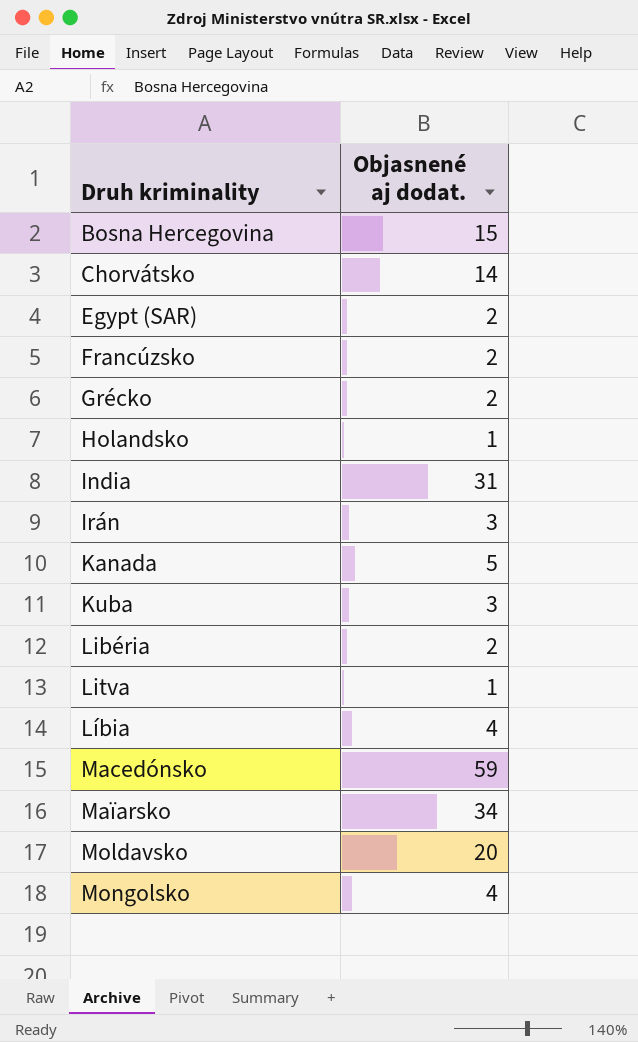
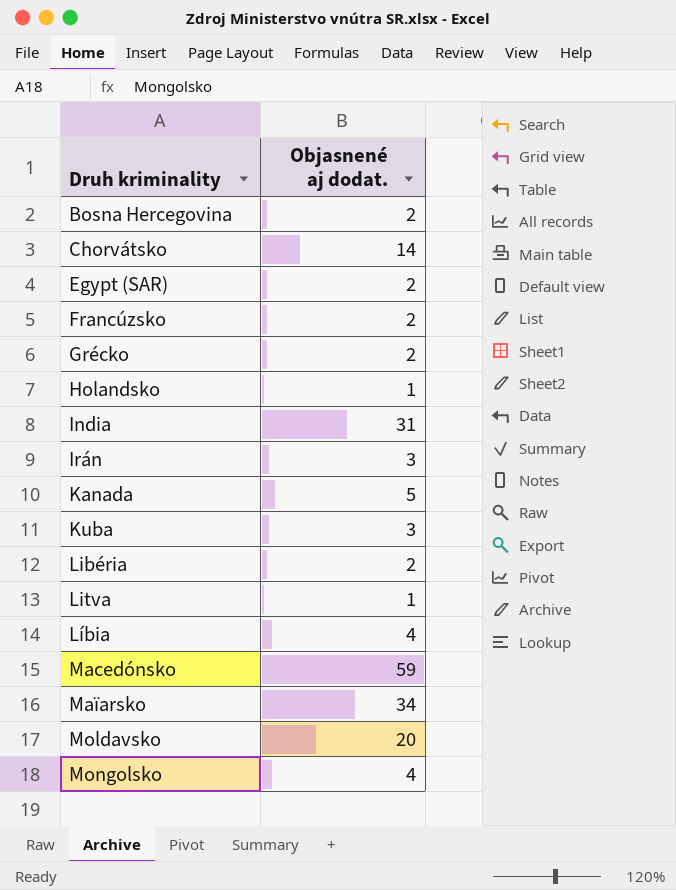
Bosna Hercegovina | Objasnené aj dodat.: 15 -> 2

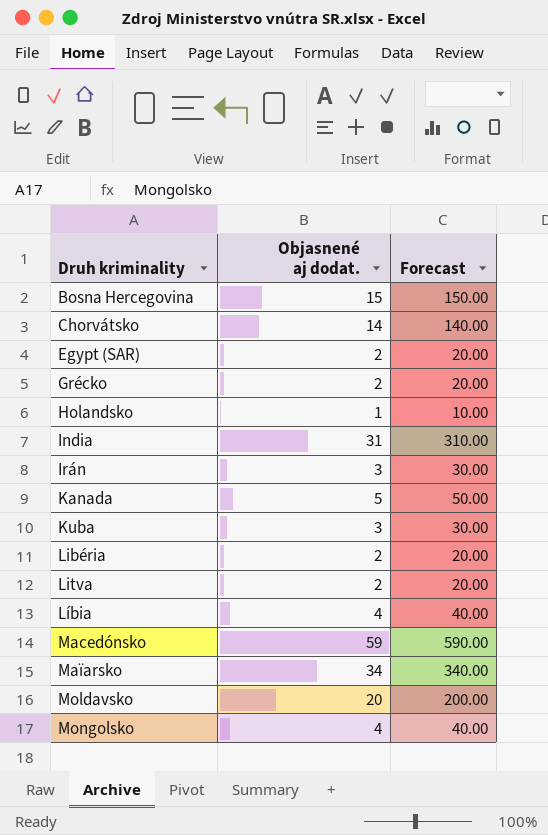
column Forecast | formula: none -> [Objasnené aj dodat.] * 10
row Francúzsko: 2 -> none
Bosna Hercegovina | Objasnené aj dodat.: 2 -> 15
Litva | Objasnené aj dodat.: 1 -> 2

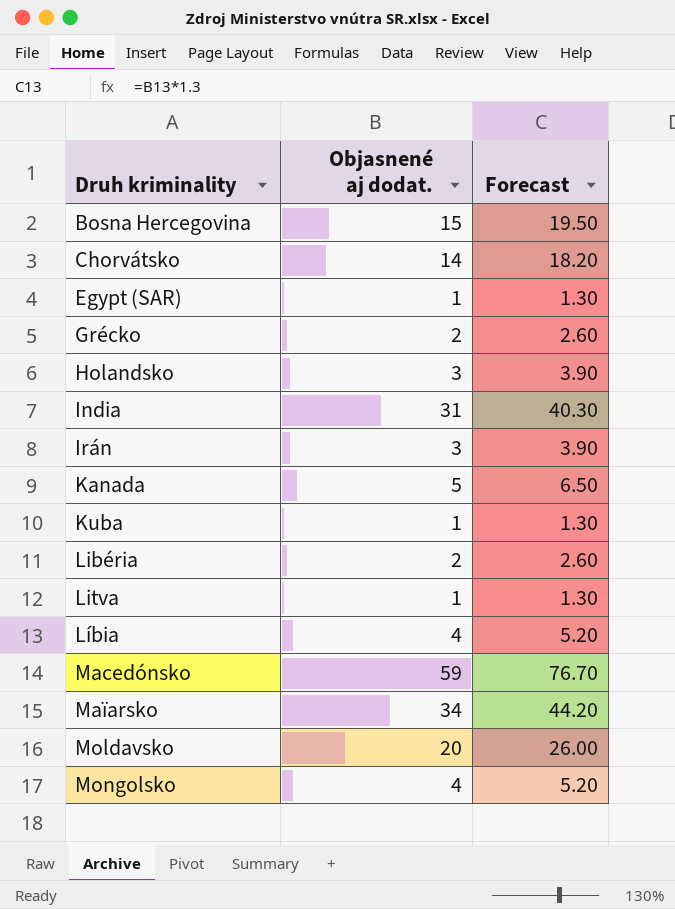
column Forecast | formula: [Objasnené aj dodat.] * 10 -> [Objasnené aj dodat.] * 1.3
Egypt (SAR) | Objasnené aj dodat.: 2 -> 1
Holandsko | Objasnené aj dodat.: 1 -> 3
Kuba | Objasnené aj dodat.: 3 -> 1
Litva | Objasnené aj dodat.: 2 -> 1

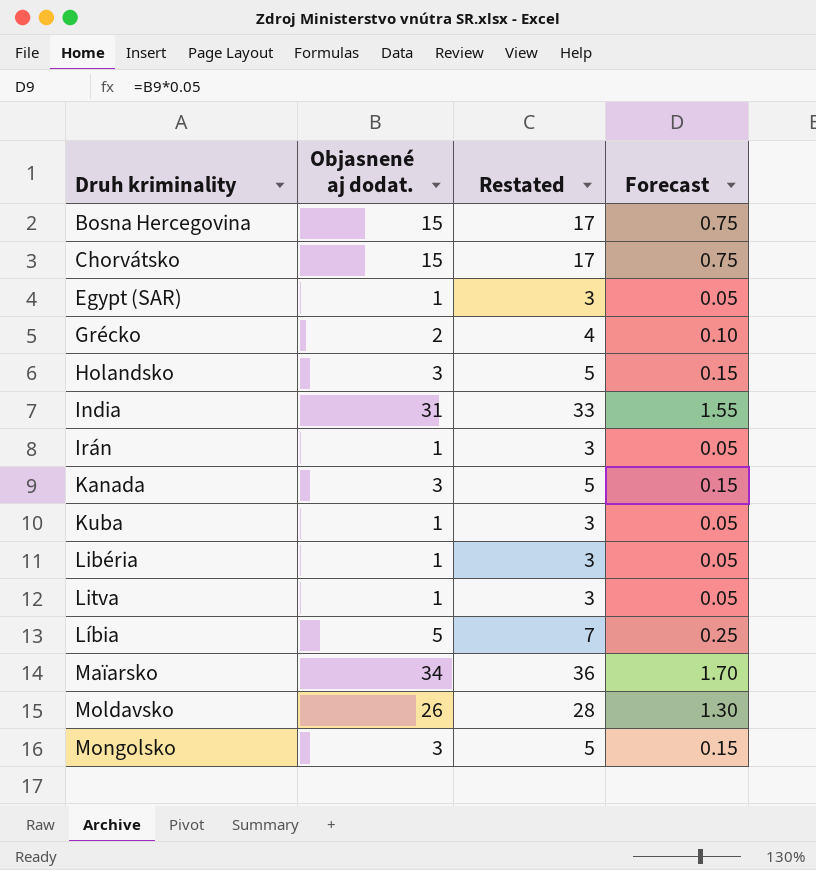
column Restated | formula: none -> [Objasnené aj dodat.] + 2
column Forecast | formula: [Objasnené aj dodat.] * 1.3 -> [Objasnené aj dodat.] * 0.05
row Macedónsko: 59 | 76.70 -> none
Chorvátsko | Objasnené aj dodat.: 14 -> 15
Irán | Objasnené aj dodat.: 3 -> 1
Kanada | Objasnené aj dodat.: 5 -> 3
Libéria | Objasnené aj dodat.: 2 -> 1
Líbia | Objasnené aj dodat.: 4 -> 5
Moldavsko | Objasnené aj dodat.: 20 -> 26
Mongolsko | Objasnené aj dodat.: 4 -> 3

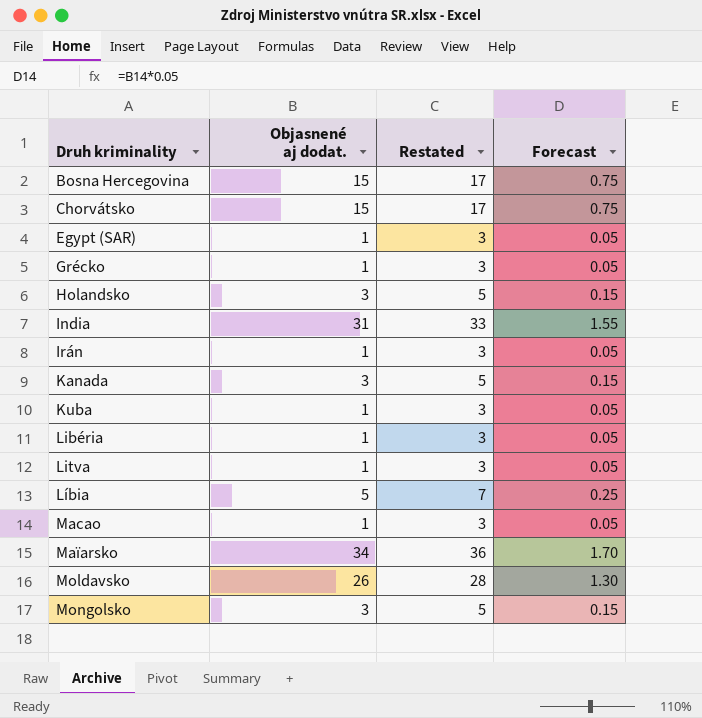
Grécko | Objasnené aj dodat.: 2 -> 1
Grécko | Restated: 4 -> 3
Grécko | Forecast: 0.10 -> 0.05
row Macao: none -> 1 | 3 | 0.05

